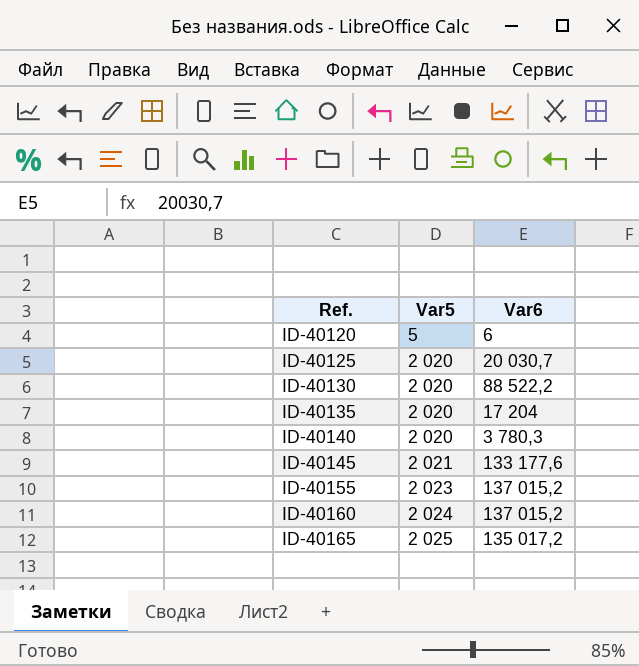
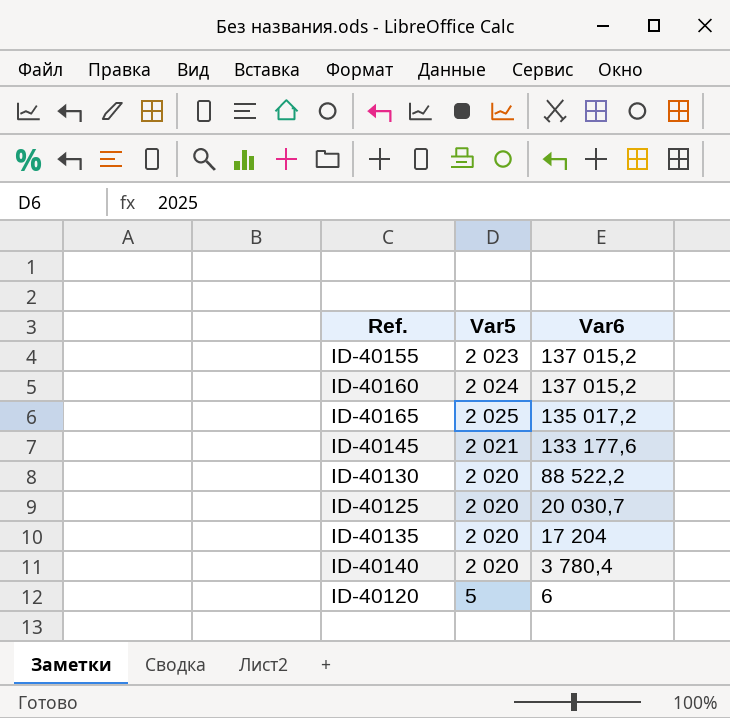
row order: Ref. ascending -> Var6 descending
ID-40140 | Var6: 3 780,3 -> 3 780,4

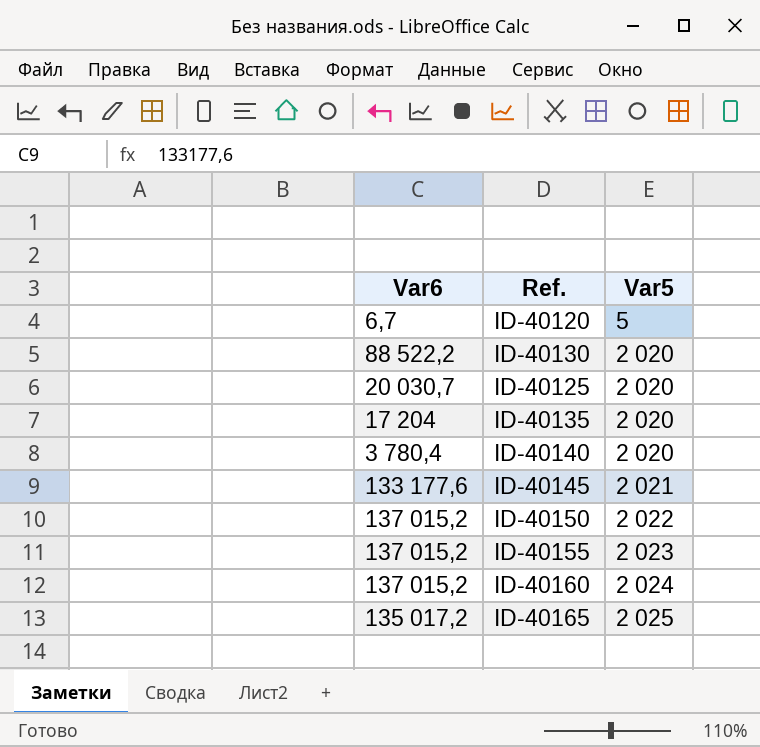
row order: Var6 descending -> Var5 ascending
column Var6 | position: 3 -> 1
ID-40120 | Var6: 6 -> 6,7
row ID-40150: none -> 137 015,2 | 2 022

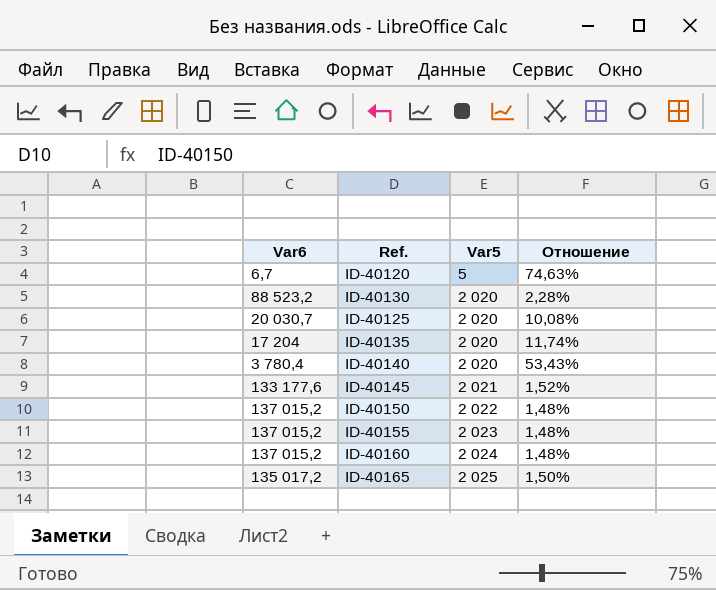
column Отношение | formula: none -> [Var5] / [Var6]
ID-40130 | Var6: 88 522,2 -> 88 523,2

